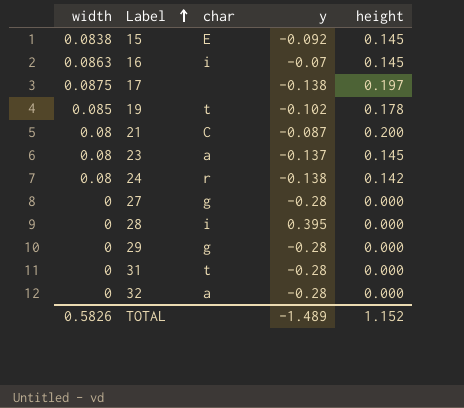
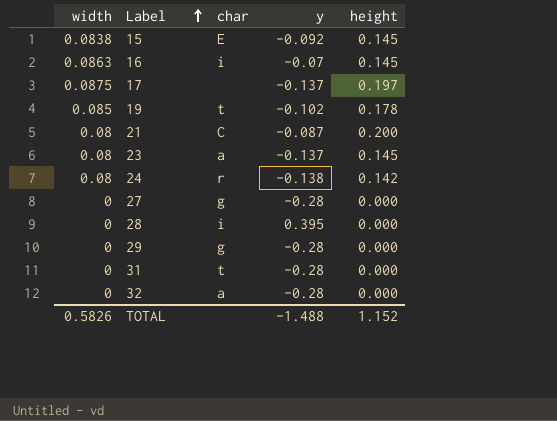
17 | y: -0.138 -> -0.137
TOTAL | y: -1.489 -> -1.488

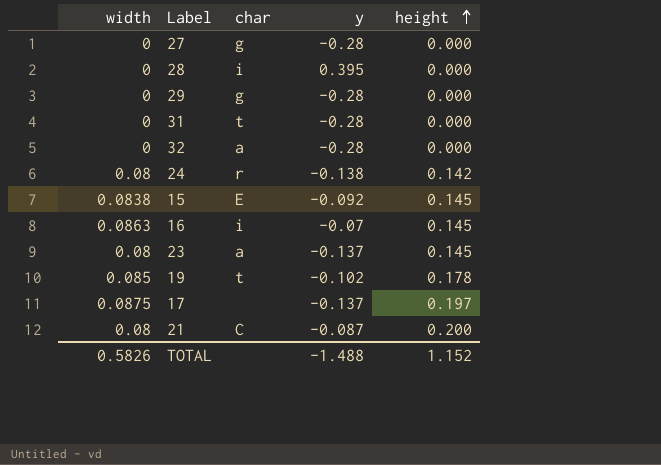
row order: Label ascending -> height ascending

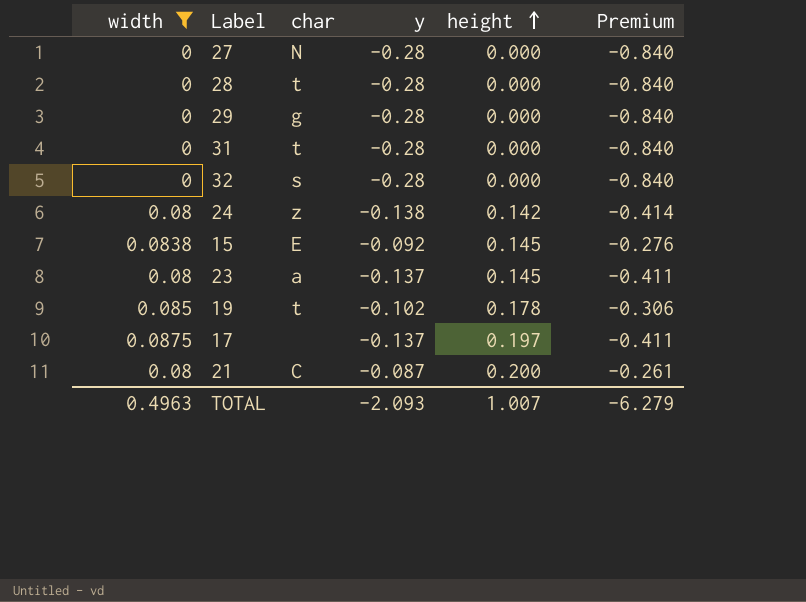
filter: none -> width != 0.0863
column Premium | formula: none -> [y] * 3
27 | char: g -> N
28 | char: i -> t
28 | y: 0.395 -> -0.28
32 | char: a -> s
24 | char: r -> z
TOTAL | width: 0.5826 -> 0.4963
TOTAL | y: -1.488 -> -2.093
TOTAL | height: 1.152 -> 1.007

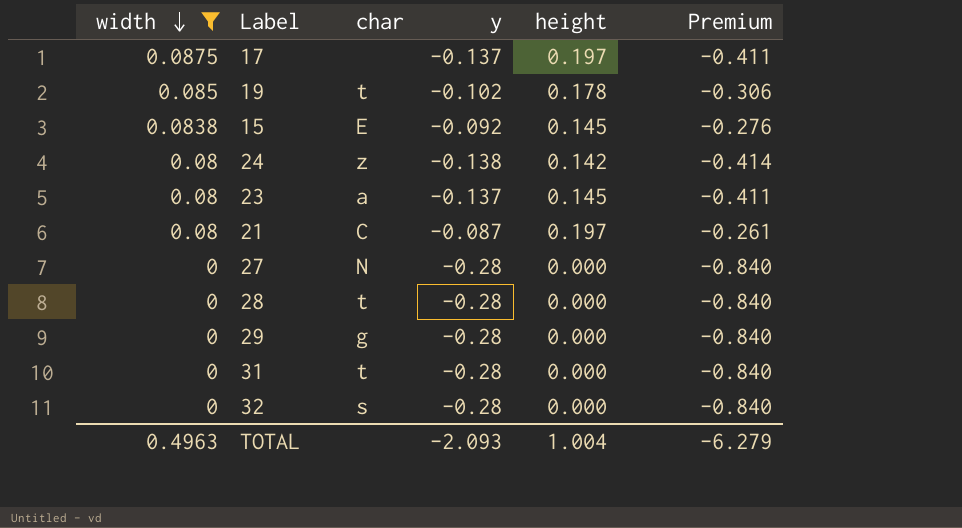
row order: height ascending -> width descending
21 | height: 0.200 -> 0.197
TOTAL | height: 1.007 -> 1.004

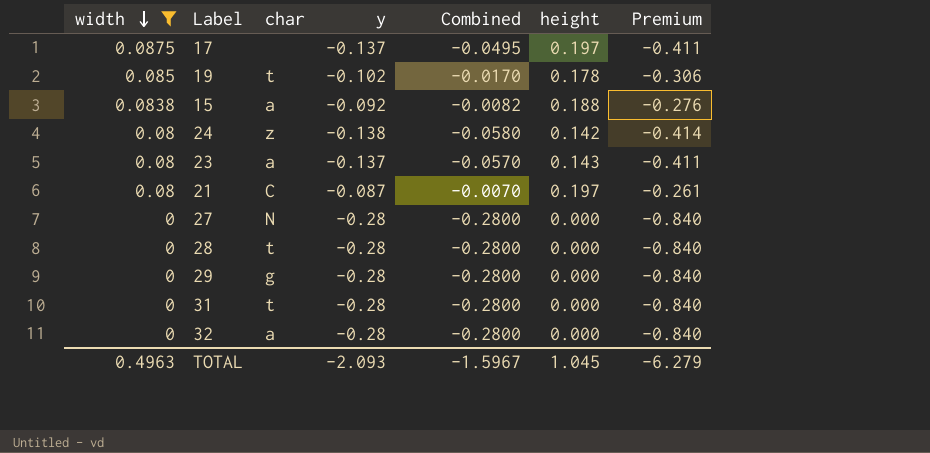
column Combined | formula: none -> [width] + [y]
15 | char: E -> a
15 | height: 0.145 -> 0.188
23 | height: 0.145 -> 0.143
32 | char: s -> a
TOTAL | height: 1.004 -> 1.045

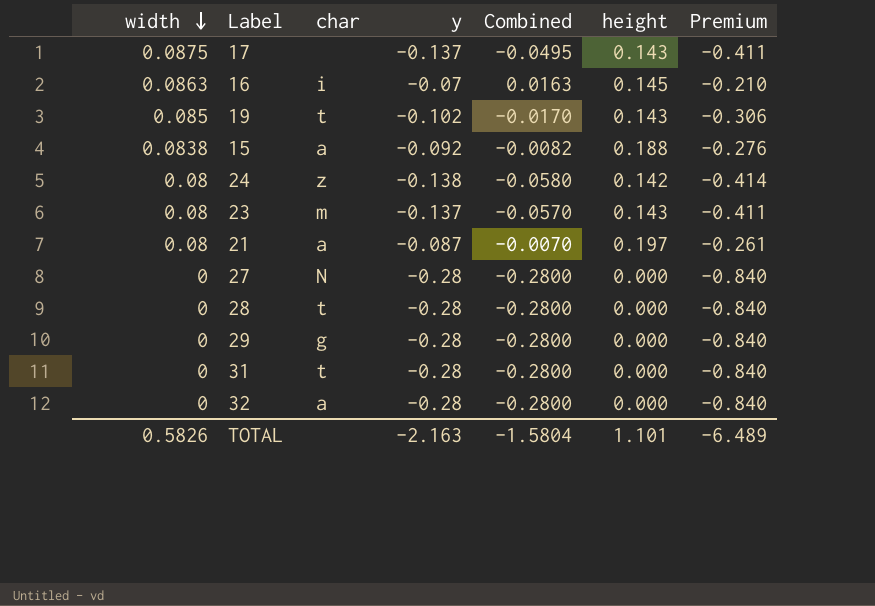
filter: width != 0.0863 -> none
17 | height: 0.197 -> 0.143
19 | height: 0.178 -> 0.143
23 | char: a -> m
21 | char: C -> a
TOTAL | width: 0.4963 -> 0.5826
TOTAL | y: -2.093 -> -2.163
TOTAL | Combined: -1.5967 -> -1.5804
TOTAL | height: 1.045 -> 1.101
TOTAL | Premium: -6.279 -> -6.489

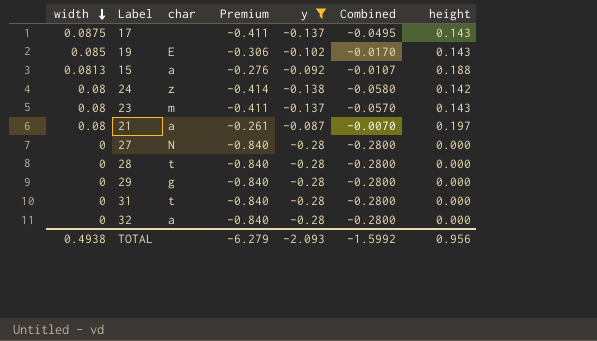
filter: none -> y != -0.07
column Premium | position: 7 -> 4
19 | char: t -> E
15 | width: 0.0838 -> 0.0813
15 | Combined: -0.0082 -> -0.0107
TOTAL | width: 0.5826 -> 0.4938
TOTAL | Premium: -6.489 -> -6.279
TOTAL | y: -2.163 -> -2.093
TOTAL | Combined: -1.5804 -> -1.5992
TOTAL | height: 1.101 -> 0.956

